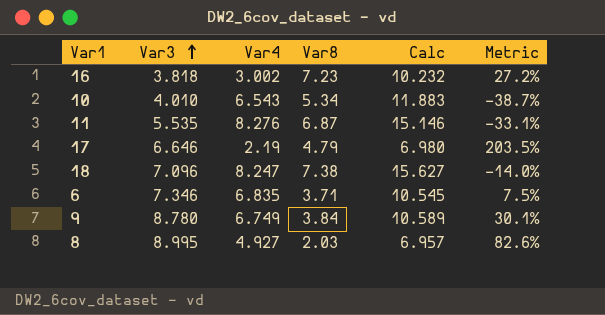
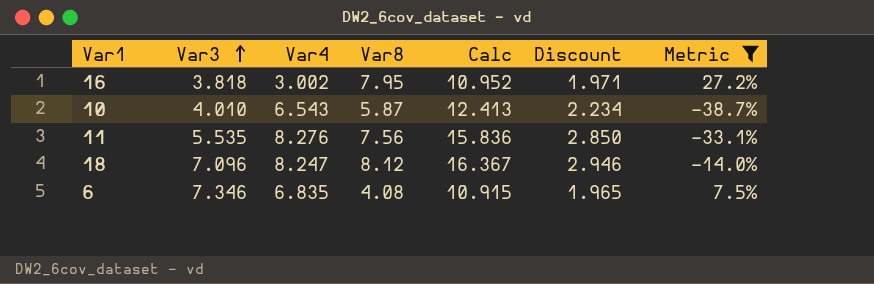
filter: none -> Metric <= 27.2%
column Discount | formula: none -> [Calc] * 0.18
16 | Var8: 7.23 -> 7.95
16 | Calc: 10.232 -> 10.952
10 | Var8: 5.34 -> 5.87
10 | Calc: 11.883 -> 12.413
11 | Var8: 6.87 -> 7.56
11 | Calc: 15.146 -> 15.836
18 | Var8: 7.38 -> 8.12
18 | Calc: 15.627 -> 16.367
6 | Var8: 3.71 -> 4.08
6 | Calc: 10.545 -> 10.915

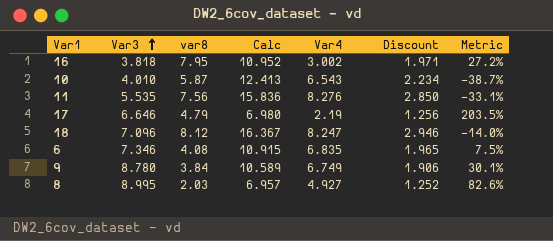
filter: Metric <= 27.2% -> none
column name: Var8 -> var8
column Var4 | position: 3 -> 5

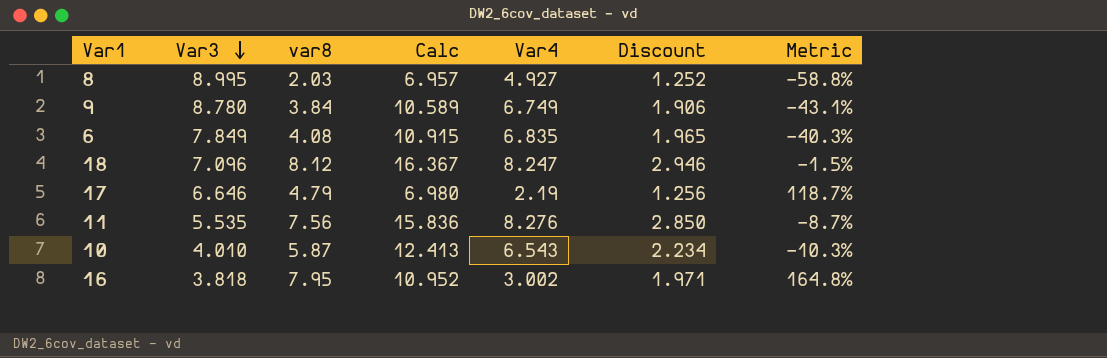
row order: Var3 ascending -> Var3 descending
column Metric | formula: ([Var3] - [Var4]) / [Var4] -> ([var8] - [Var4]) / [Var4]
6 | Var3: 7.346 -> 7.849

